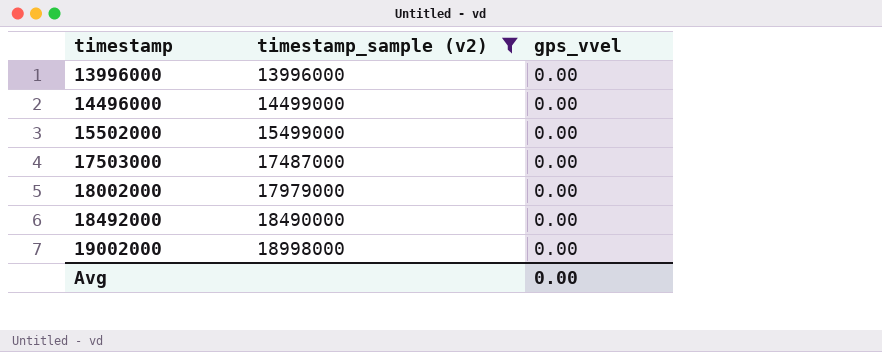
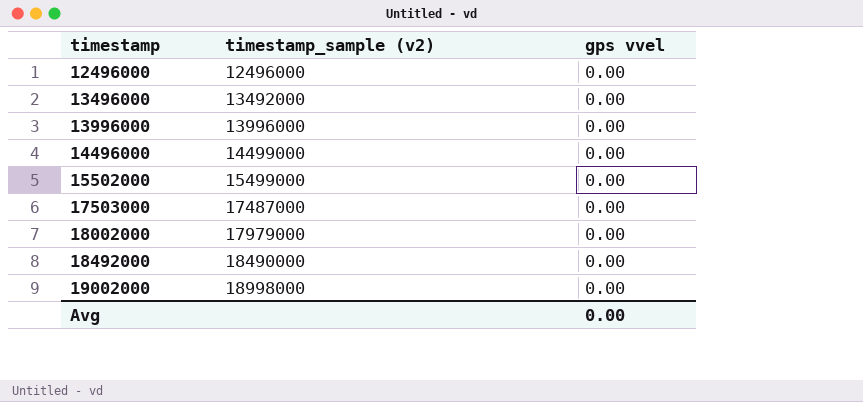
filter: timestamp_sample (v2) >= 13996000 -> none
column name: gps_vvel -> gps vvel

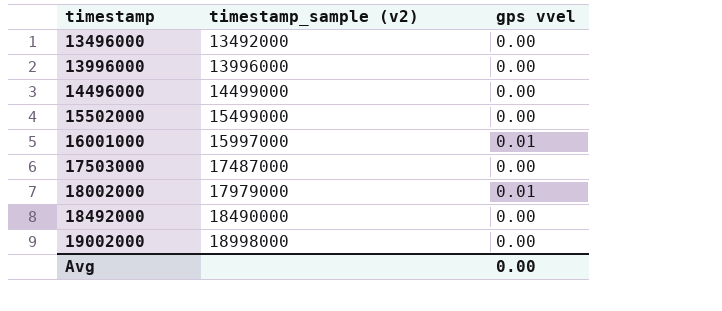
row 12496000: 12496000 | 0.00 -> none
row 16001000: none -> 15997000 | 0.01
18002000 | gps vvel: 0.00 -> 0.01

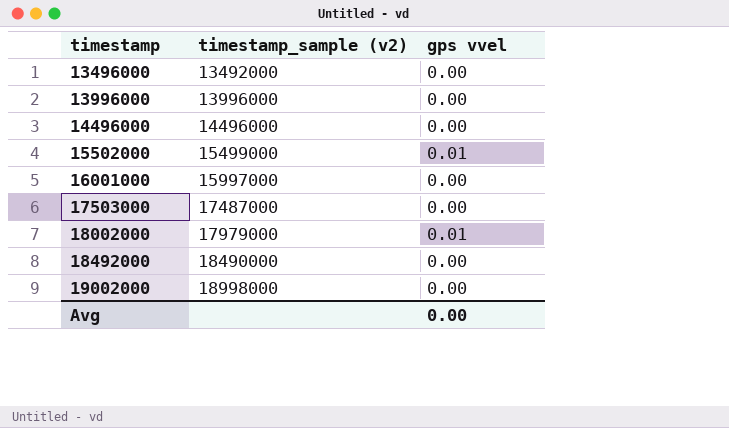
14496000 | timestamp_sample (v2): 14499000 -> 14496000
15502000 | gps vvel: 0.00 -> 0.01
16001000 | gps vvel: 0.01 -> 0.00

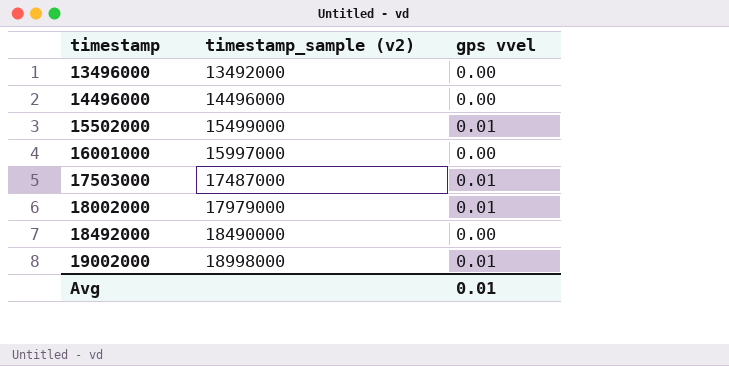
row 13996000: 13996000 | 0.00 -> none
17503000 | gps vvel: 0.00 -> 0.01
19002000 | gps vvel: 0.00 -> 0.01
Avg | gps vvel: 0.00 -> 0.01

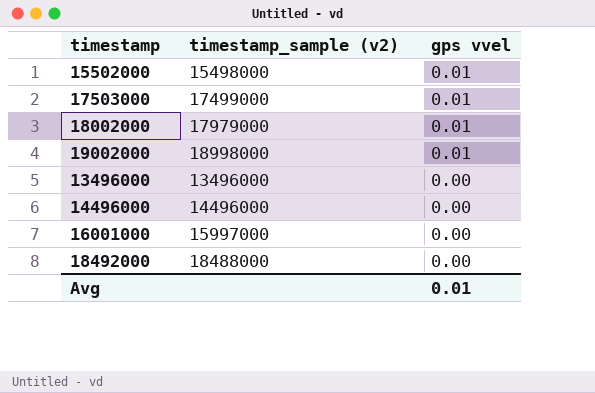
row order: timestamp ascending -> gps vvel descending
15502000 | timestamp_sample (v2): 15499000 -> 15498000
17503000 | timestamp_sample (v2): 17487000 -> 17499000
13496000 | timestamp_sample (v2): 13492000 -> 13496000
18492000 | timestamp_sample (v2): 18490000 -> 18488000

